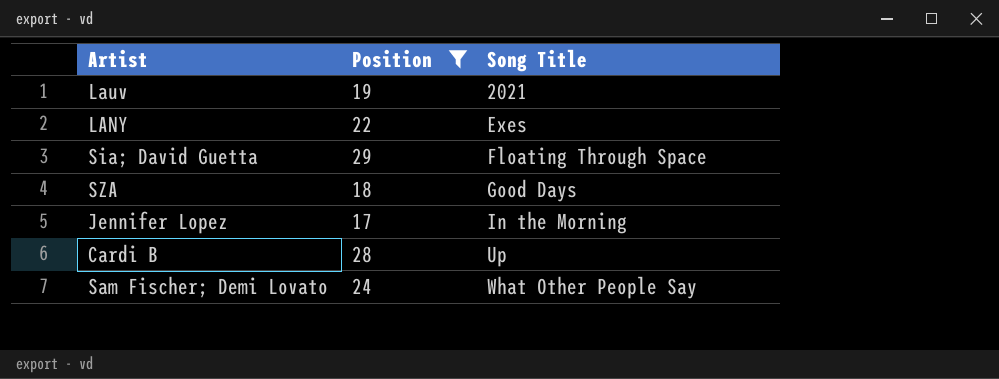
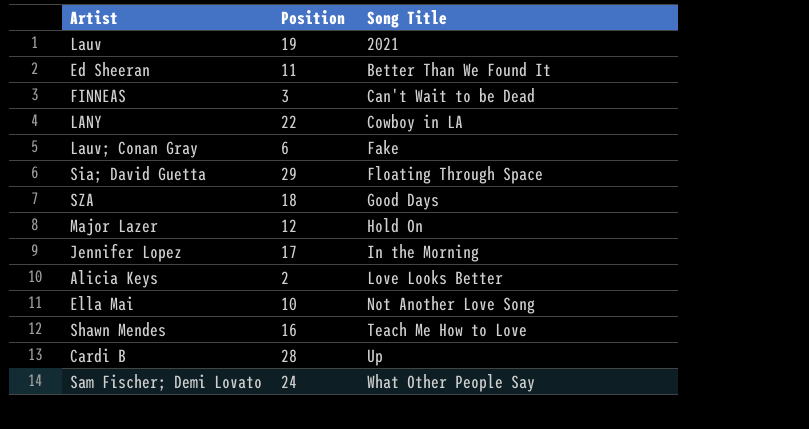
filter: Position >= 17 -> none
LANY | Song Title: Exes -> Cowboy in LA

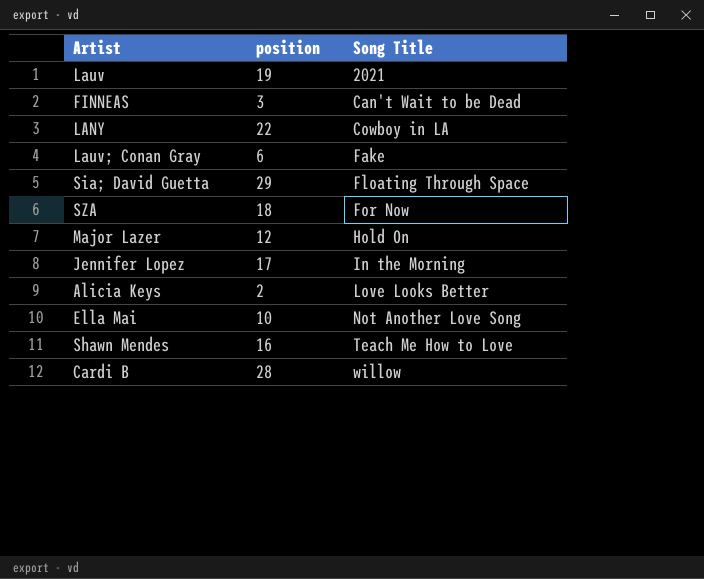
column name: Position -> position
row Ed Sheeran: 11 | Better Than We Found It -> none
row Sam Fischer; Demi Lovato: 24 | What Other People Say -> none
SZA | Song Title: Good Days -> For Now
Cardi B | Song Title: Up -> willow

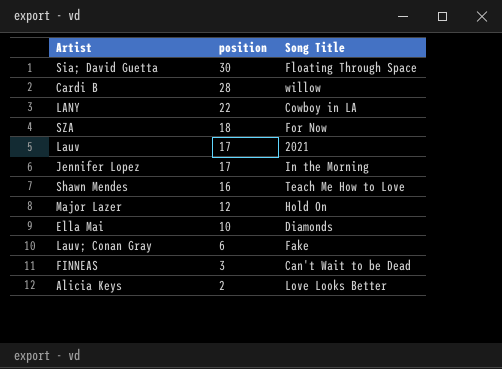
row order: Song Title ascending -> position descending
Sia; David Guetta | position: 29 -> 30
Lauv | position: 19 -> 17
Ella Mai | Song Title: Not Another Love Song -> Diamonds

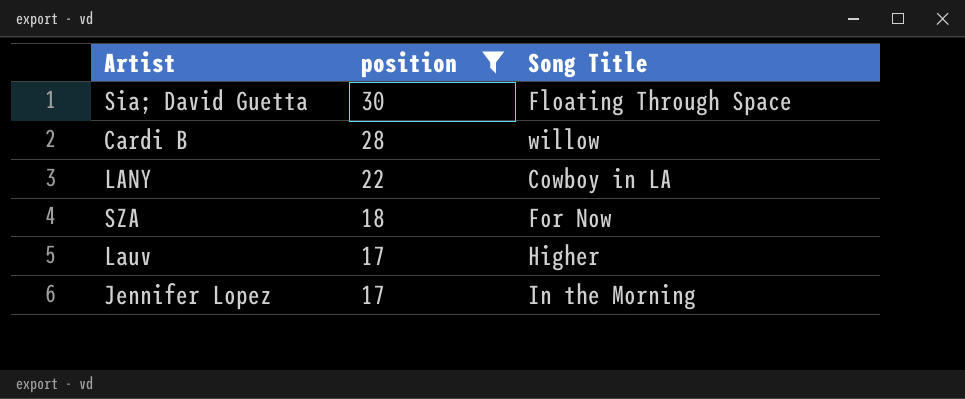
filter: none -> position >= 17
Lauv | Song Title: 2021 -> Higher

